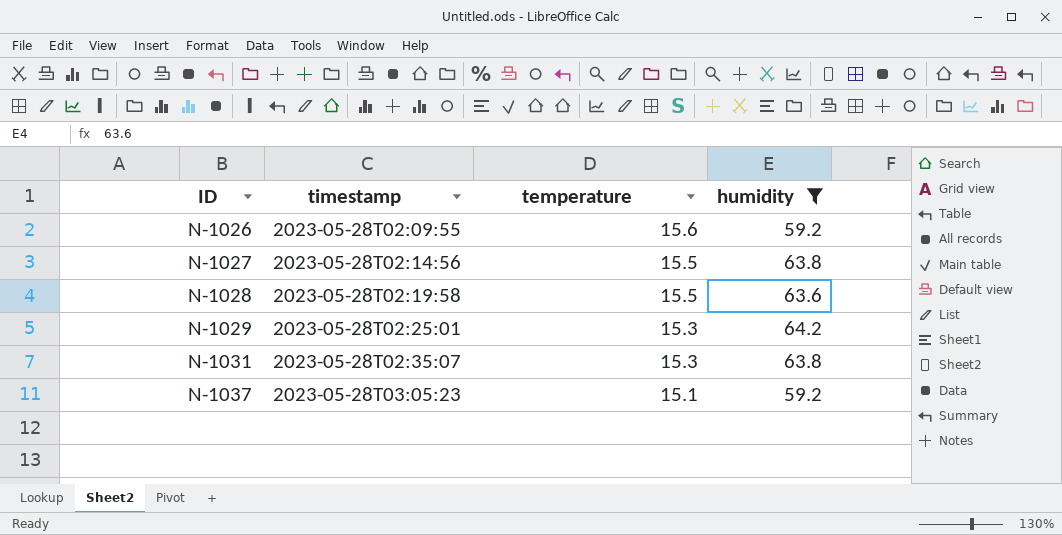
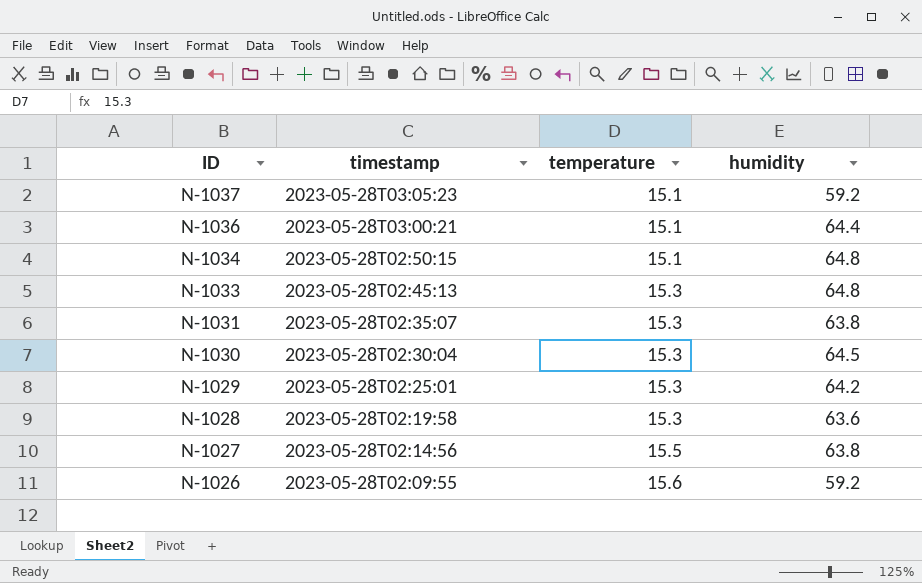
filter: humidity <= 64.2 -> none
row order: ID ascending -> ID descending
N-1028 | temperature: 15.5 -> 15.3

